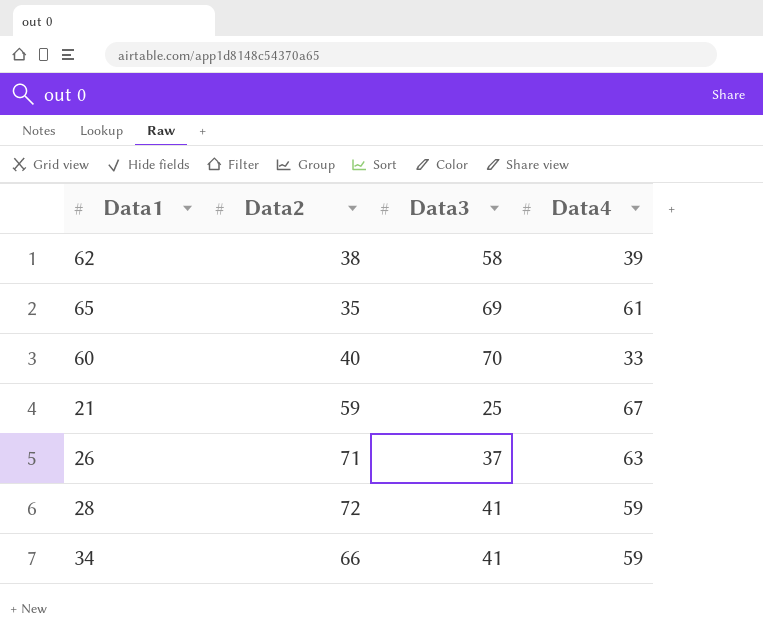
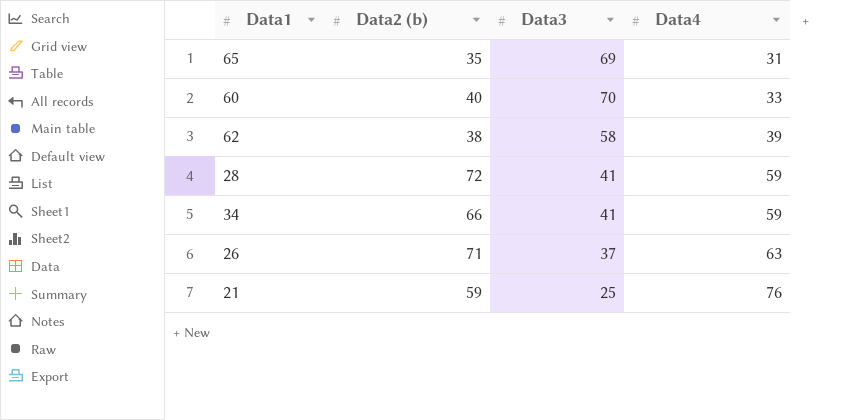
row order: none -> Data4 ascending
column name: Data2 -> Data2 (b)
65 | Data4: 61 -> 31
21 | Data4: 67 -> 76

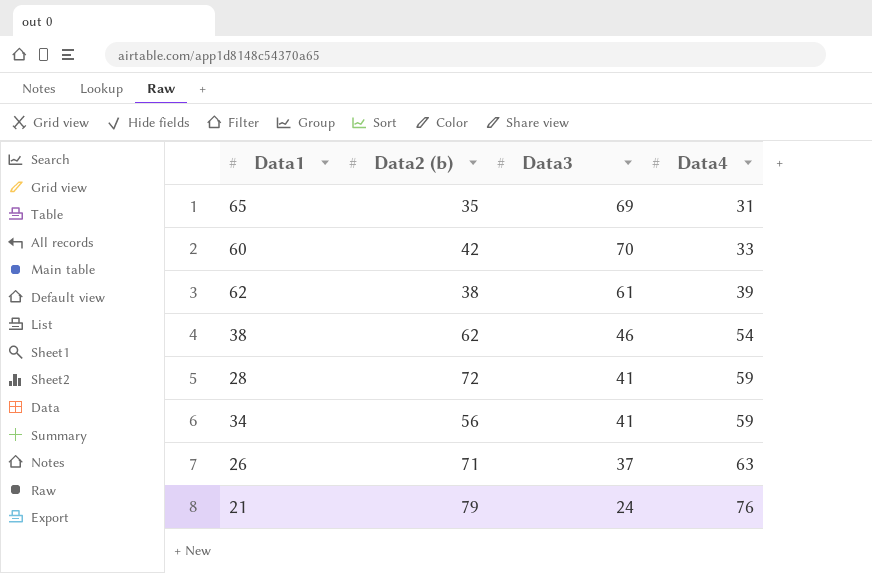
60 | Data2 (b): 40 -> 42
62 | Data3: 58 -> 61
row 38: none -> 62 | 46 | 54
34 | Data2 (b): 66 -> 56
21 | Data2 (b): 59 -> 79
21 | Data3: 25 -> 24

